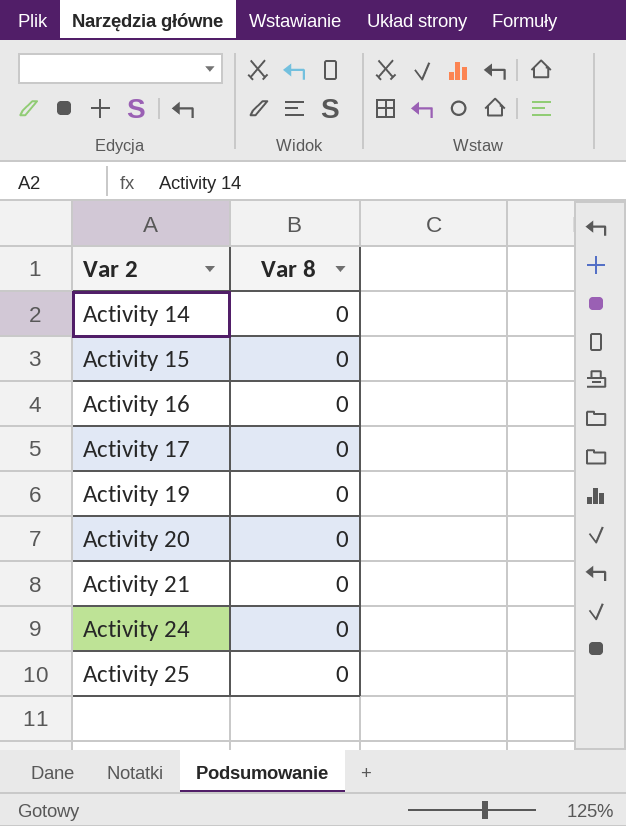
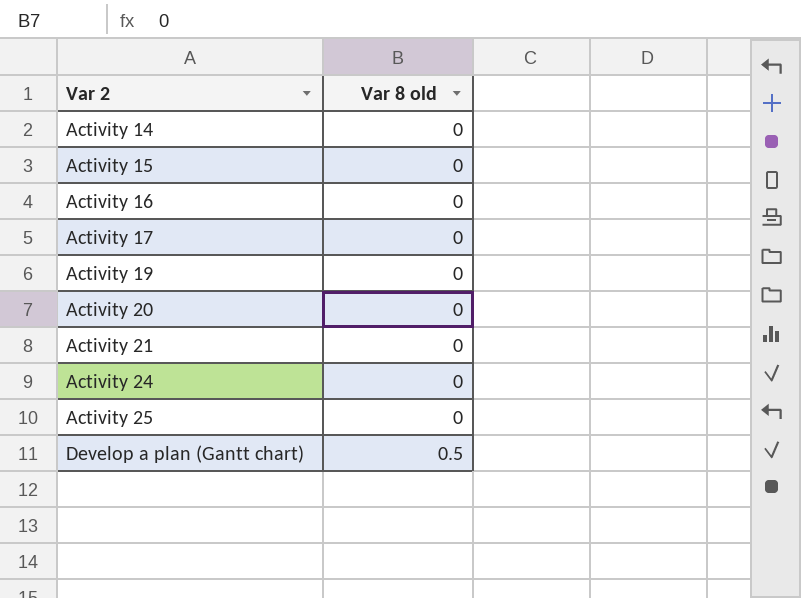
column name: Var 8 -> Var 8 old
row Develop a plan (Gantt chart): none -> 0.5

